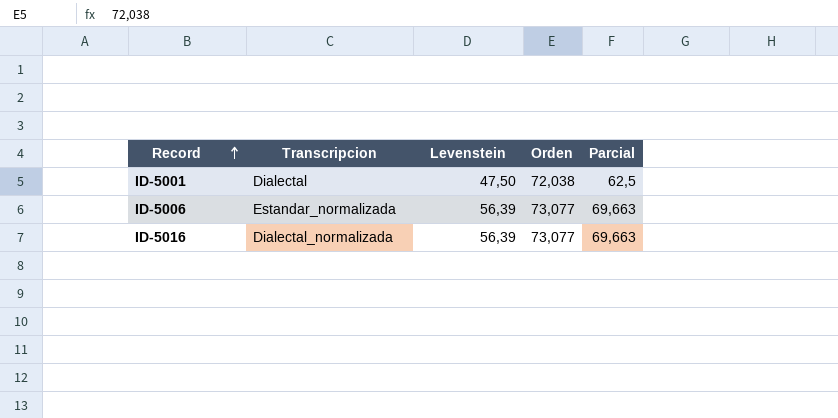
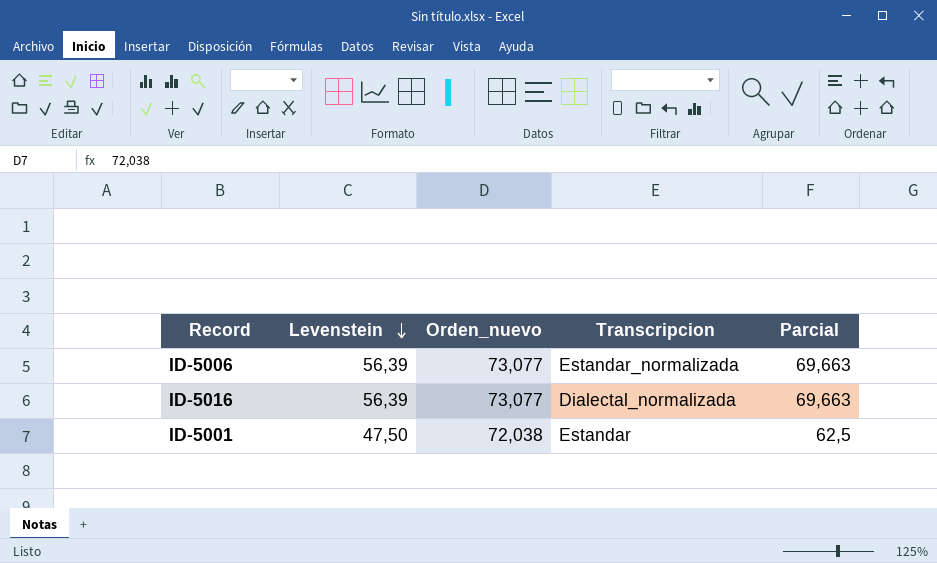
row order: Record ascending -> Levenstein descending
column name: Orden -> Orden_nuevo
column Transcripcion | position: 2 -> 4
ID-5001 | Transcripcion: Dialectal -> Estandar

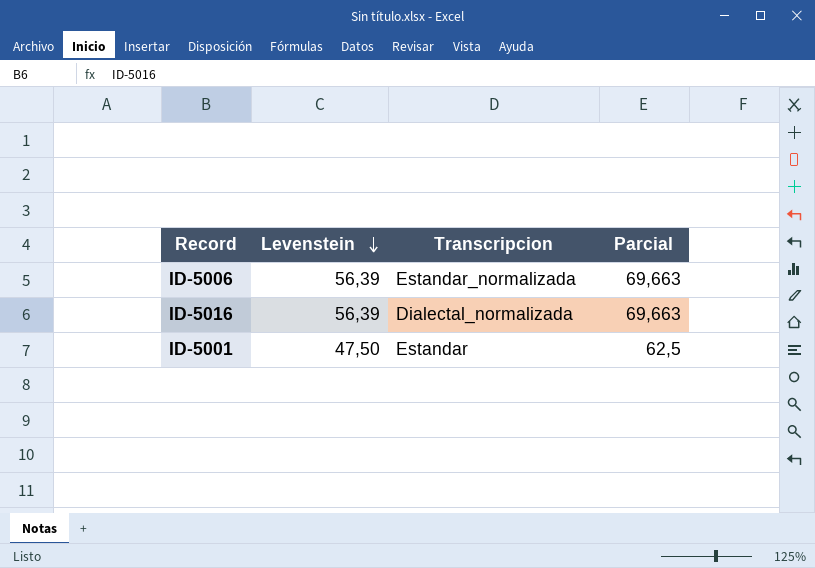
column Orden_nuevo | position: 3 -> none

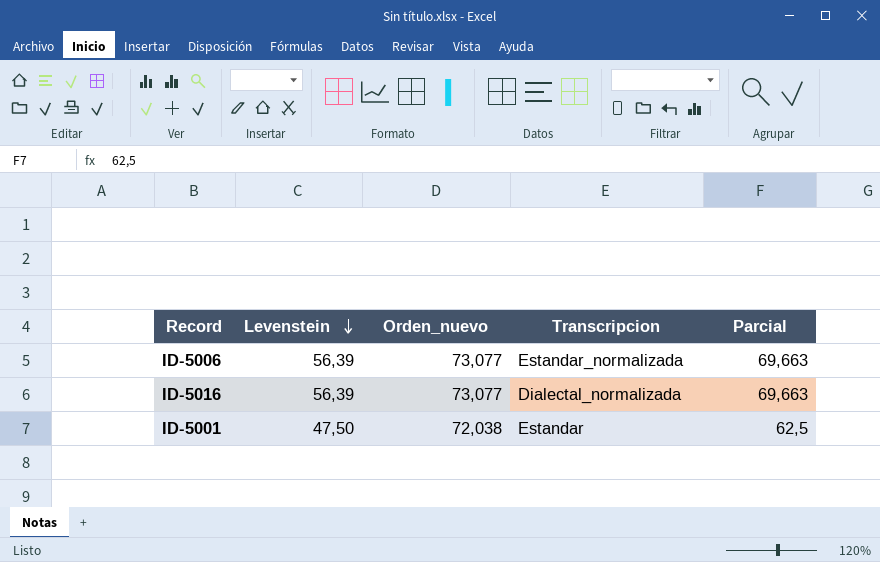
column Orden_nuevo | position: none -> 3

